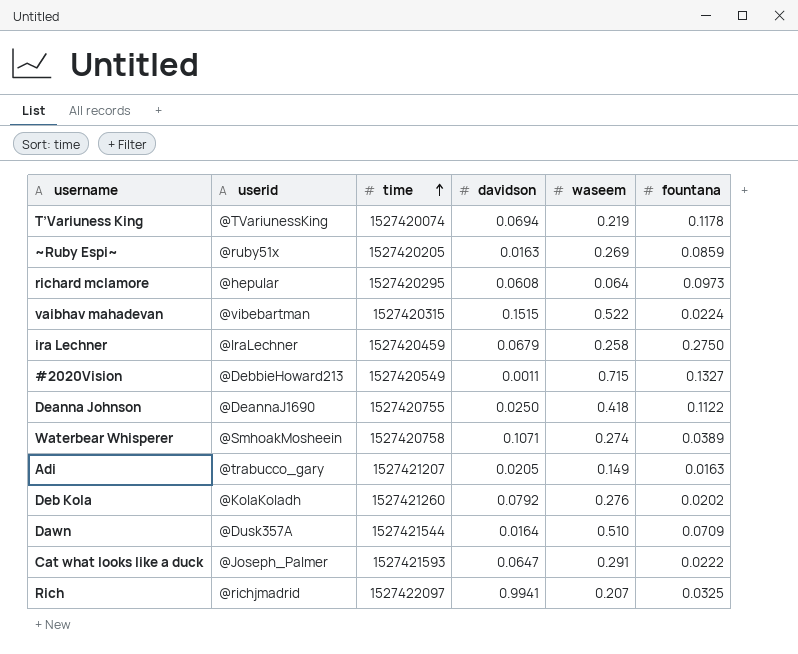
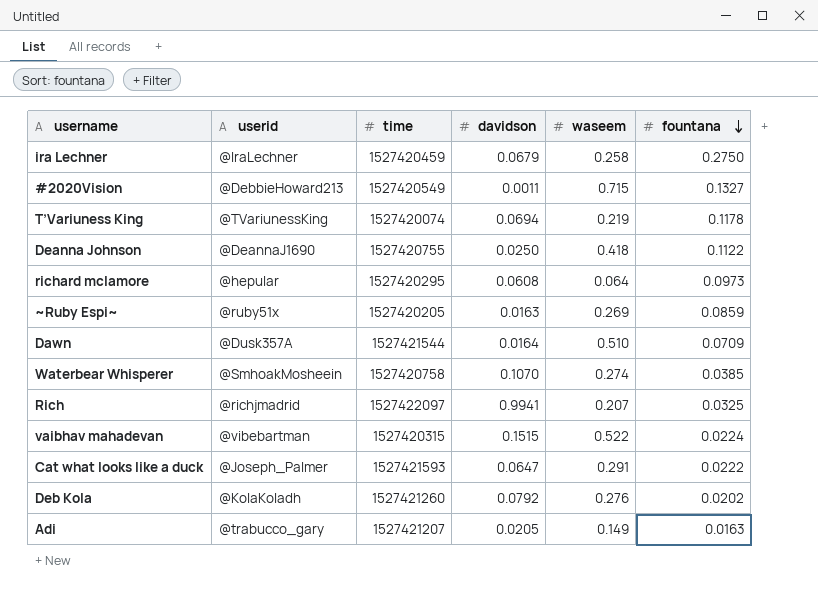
row order: time ascending -> fountana descending
Waterbear Whisperer | davidson: 0.1071 -> 0.1070
Waterbear Whisperer | fountana: 0.0389 -> 0.0385

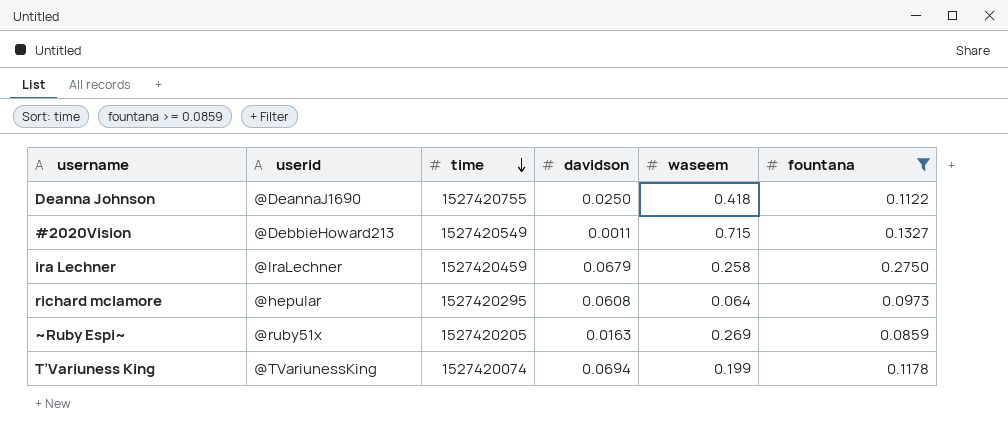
filter: none -> fountana >= 0.0859
row order: fountana descending -> time descending
T’Variuness King | waseem: 0.219 -> 0.199

